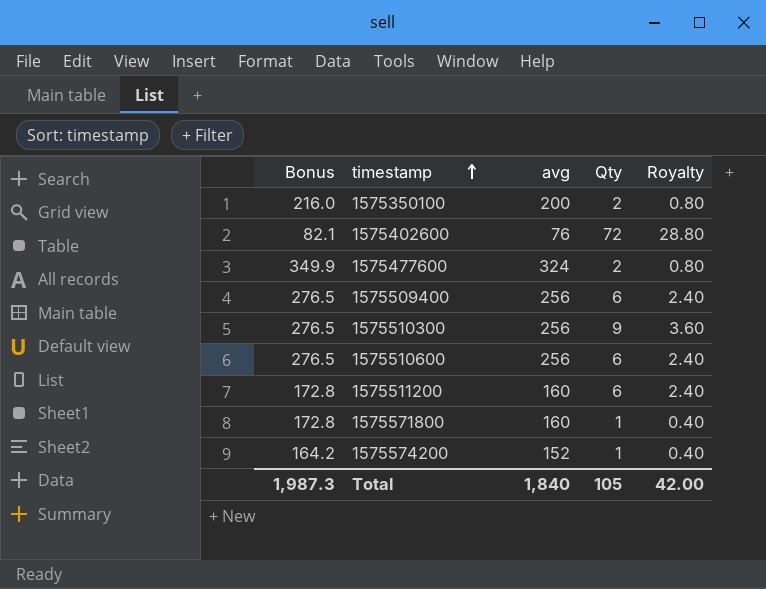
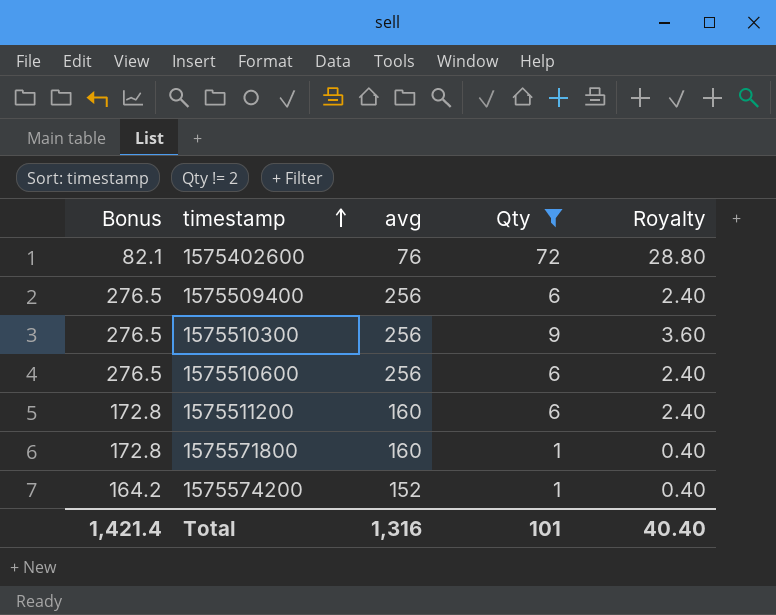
filter: none -> Qty != 2
Total | Bonus: 1,987.3 -> 1,421.4
Total | avg: 1,840 -> 1,316
Total | Qty: 105 -> 101
Total | Royalty: 42.00 -> 40.40

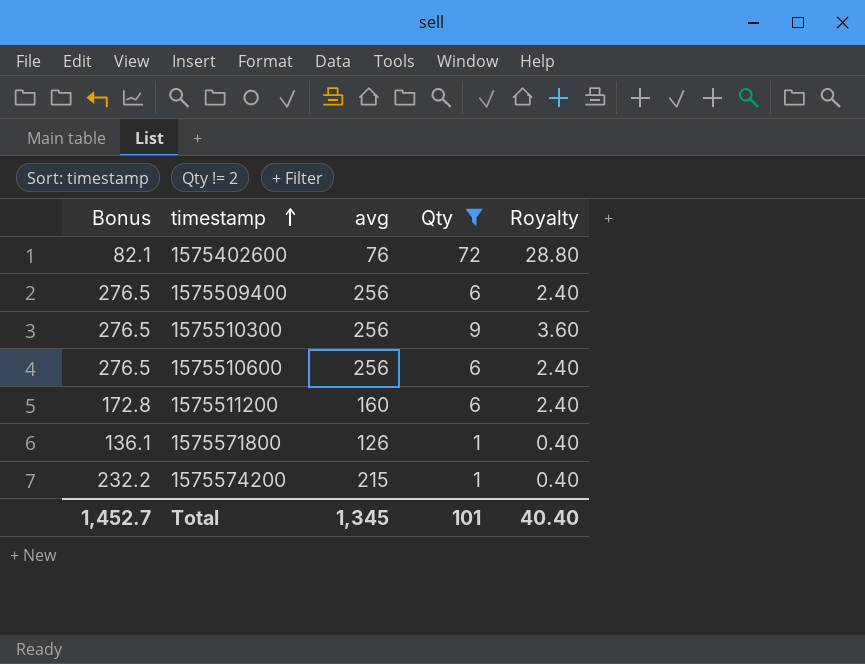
1575571800 | Bonus: 172.8 -> 136.1
1575571800 | avg: 160 -> 126
1575574200 | Bonus: 164.2 -> 232.2
1575574200 | avg: 152 -> 215
Total | Bonus: 1,421.4 -> 1,452.7
Total | avg: 1,316 -> 1,345

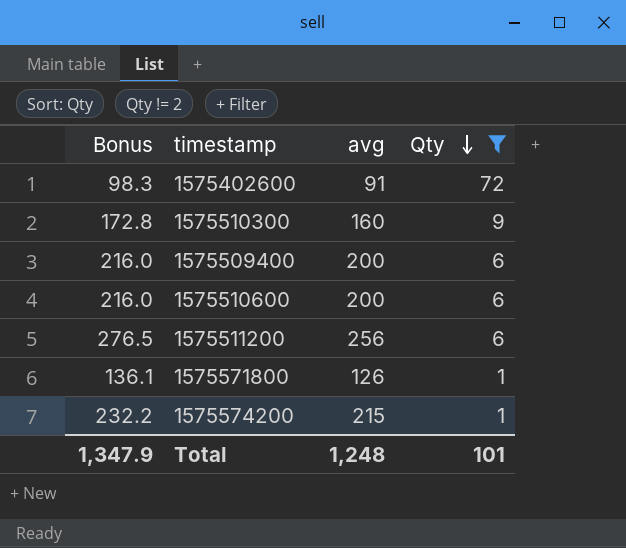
row order: timestamp ascending -> Qty descending
column Royalty | formula: [Qty] * 0.4 -> none
1575402600 | Bonus: 82.1 -> 98.3
1575402600 | avg: 76 -> 91
1575510300 | Bonus: 276.5 -> 172.8
1575510300 | avg: 256 -> 160
1575509400 | Bonus: 276.5 -> 216.0
1575509400 | avg: 256 -> 200
1575510600 | Bonus: 276.5 -> 216.0
1575510600 | avg: 256 -> 200
1575511200 | Bonus: 172.8 -> 276.5
1575511200 | avg: 160 -> 256
Total | Bonus: 1,452.7 -> 1,347.9
Total | avg: 1,345 -> 1,248

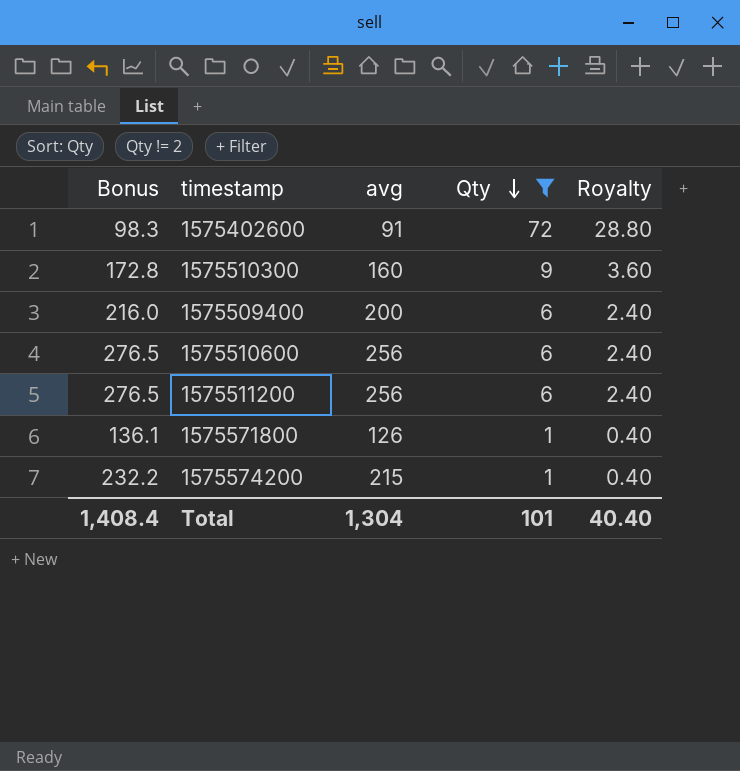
column Royalty | formula: none -> [Qty] * 0.4
1575510600 | Bonus: 216.0 -> 276.5
1575510600 | avg: 200 -> 256
Total | Bonus: 1,347.9 -> 1,408.4
Total | avg: 1,248 -> 1,304

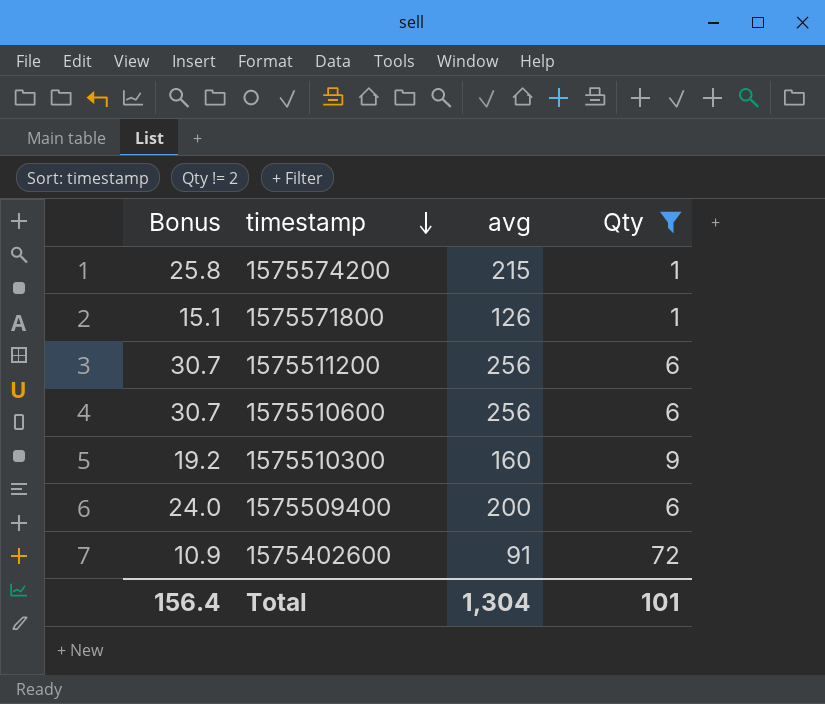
row order: Qty descending -> timestamp descending
column Royalty | formula: [Qty] * 0.4 -> none
column Bonus | formula: [avg] * 1.08 -> [avg] * 0.12
Total | Bonus: 1,408.4 -> 156.4

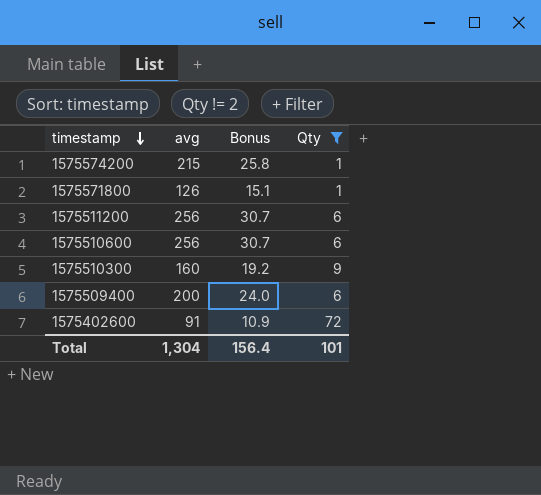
column Bonus | position: 1 -> 3

